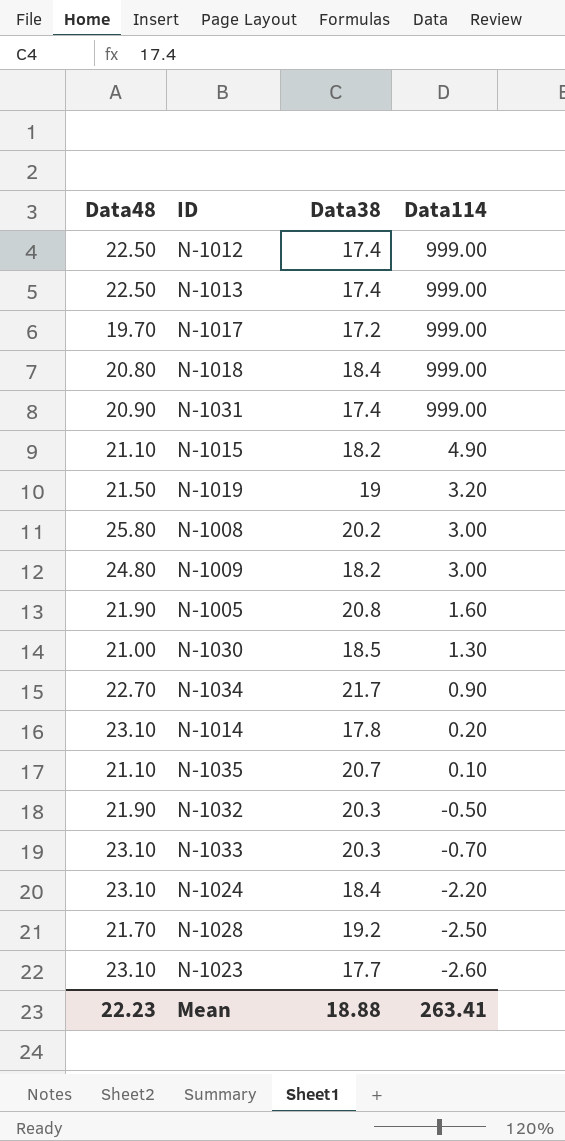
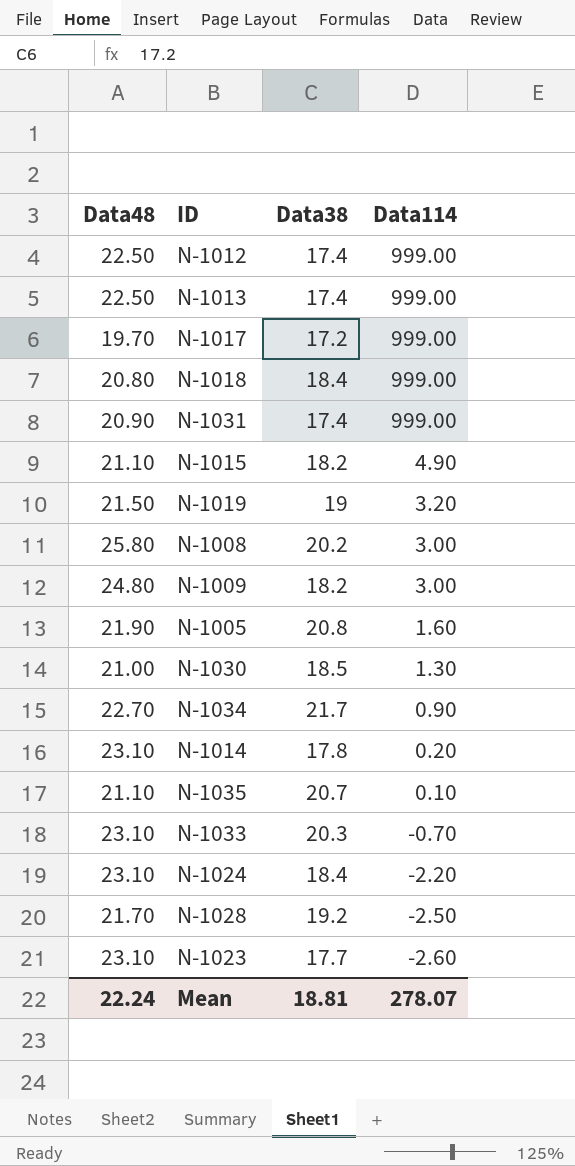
row N-1032: 21.90 | 20.3 | -0.50 -> none
Mean | Data48: 22.23 -> 22.24
Mean | Data38: 18.88 -> 18.81
Mean | Data114: 263.41 -> 278.07

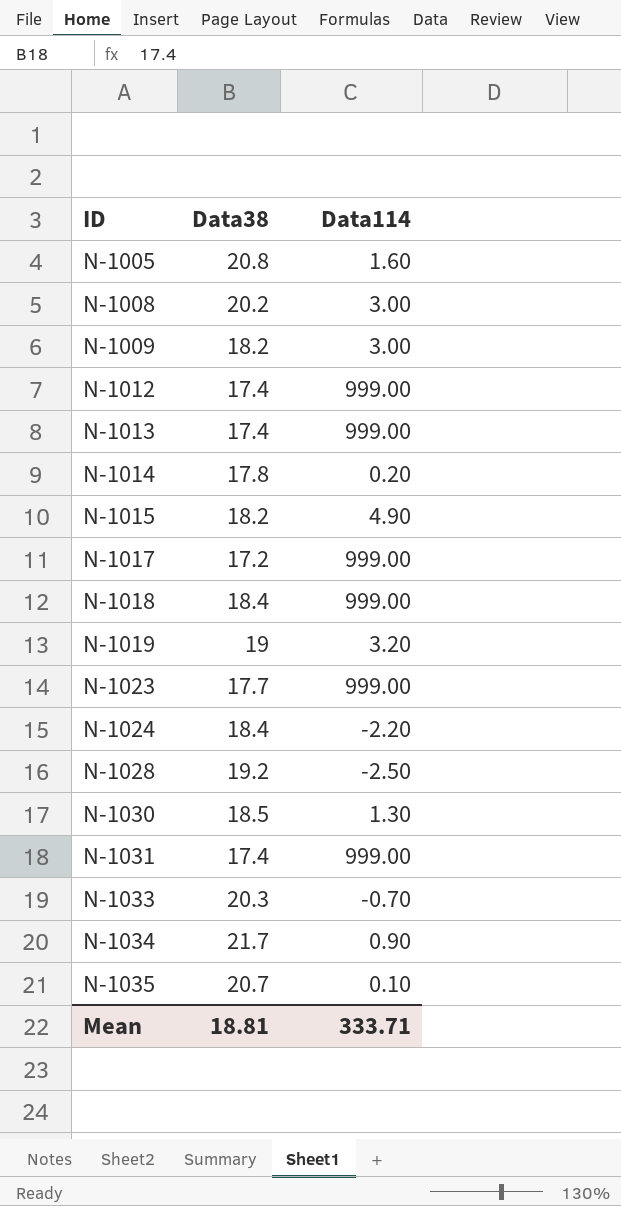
row order: Data114 descending -> ID ascending
column Data48 | position: 1 -> none
N-1023 | Data114: -2.60 -> 999.00
Mean | Data114: 278.07 -> 333.71

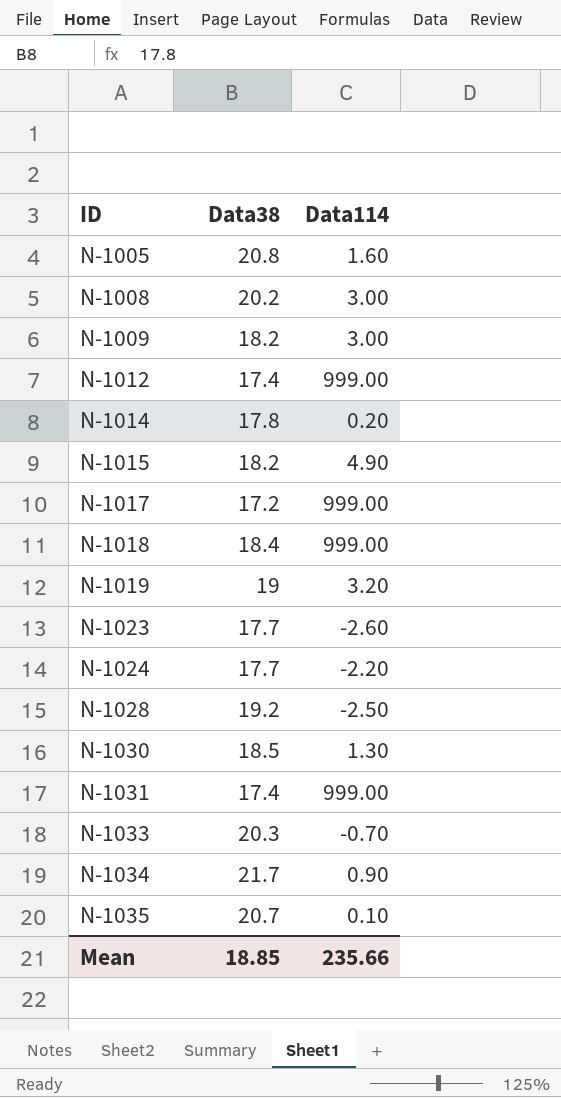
row N-1013: 17.4 | 999.00 -> none
N-1023 | Data114: 999.00 -> -2.60
N-1024 | Data38: 18.4 -> 17.7
Mean | Data38: 18.81 -> 18.85
Mean | Data114: 333.71 -> 235.66

